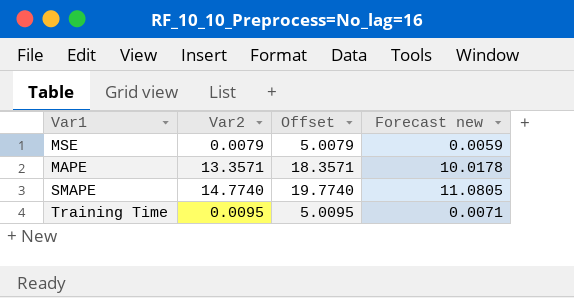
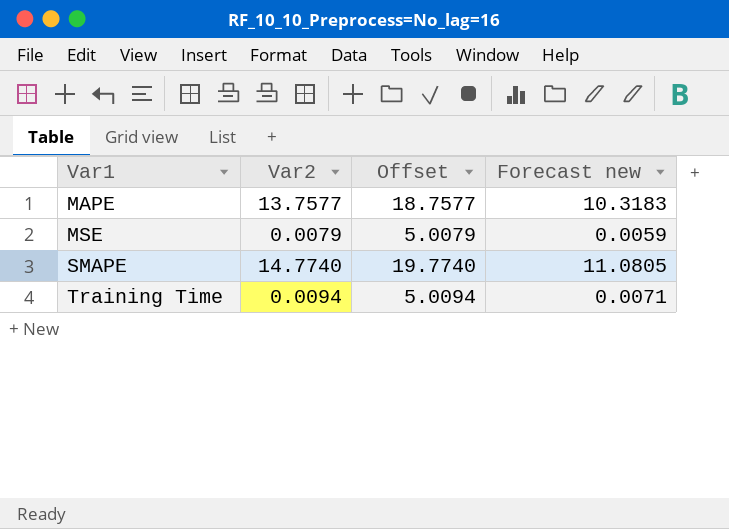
row order: none -> Var1 ascending
MAPE | Var2: 13.3571 -> 13.7577
MAPE | Offset: 18.3571 -> 18.7577
MAPE | Forecast new: 10.0178 -> 10.3183
Training Time | Var2: 0.0095 -> 0.0094
Training Time | Offset: 5.0095 -> 5.0094

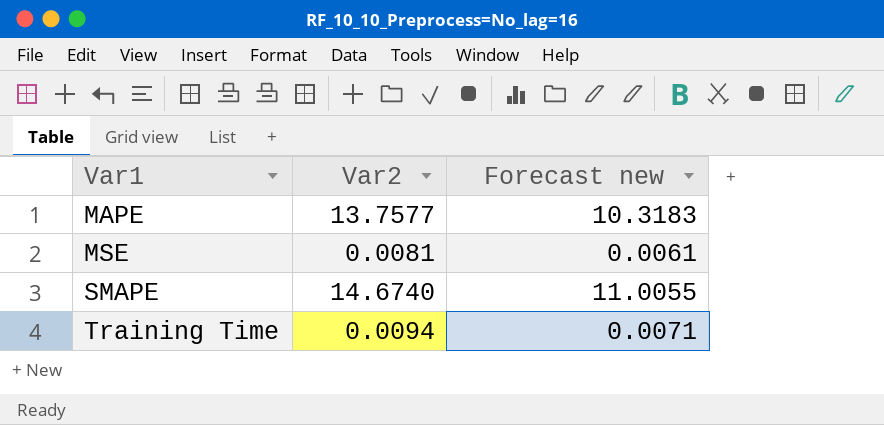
column Offset | formula: [Var2] + 5 -> none
MSE | Var2: 0.0079 -> 0.0081
MSE | Forecast new: 0.0059 -> 0.0061
SMAPE | Var2: 14.7740 -> 14.6740
SMAPE | Forecast new: 11.0805 -> 11.0055

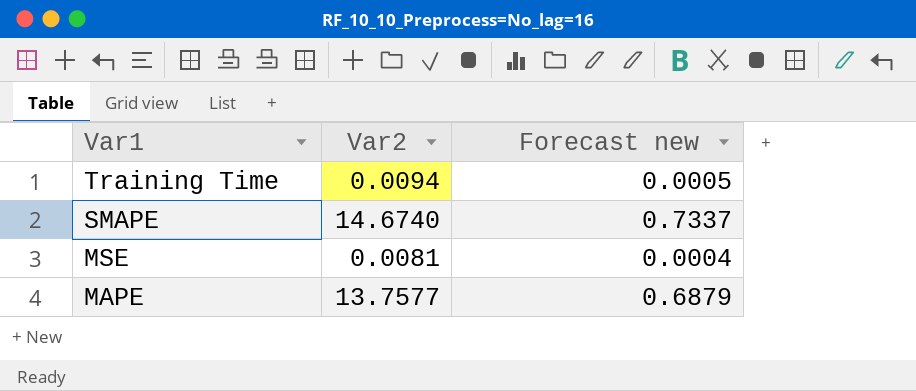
row order: Var1 ascending -> Var1 descending
column Forecast new | formula: [Var2] * 0.75 -> [Var2] * 0.05

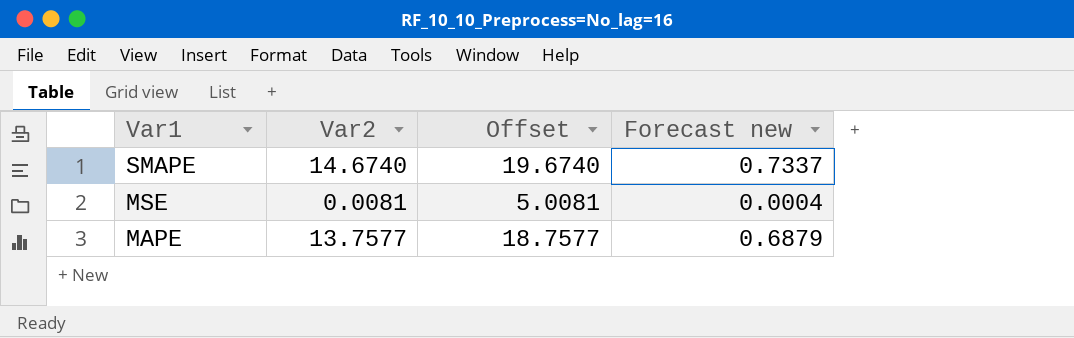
column Offset | formula: none -> [Var2] + 5
row Training Time: 0.0094 | 0.0005 -> none

